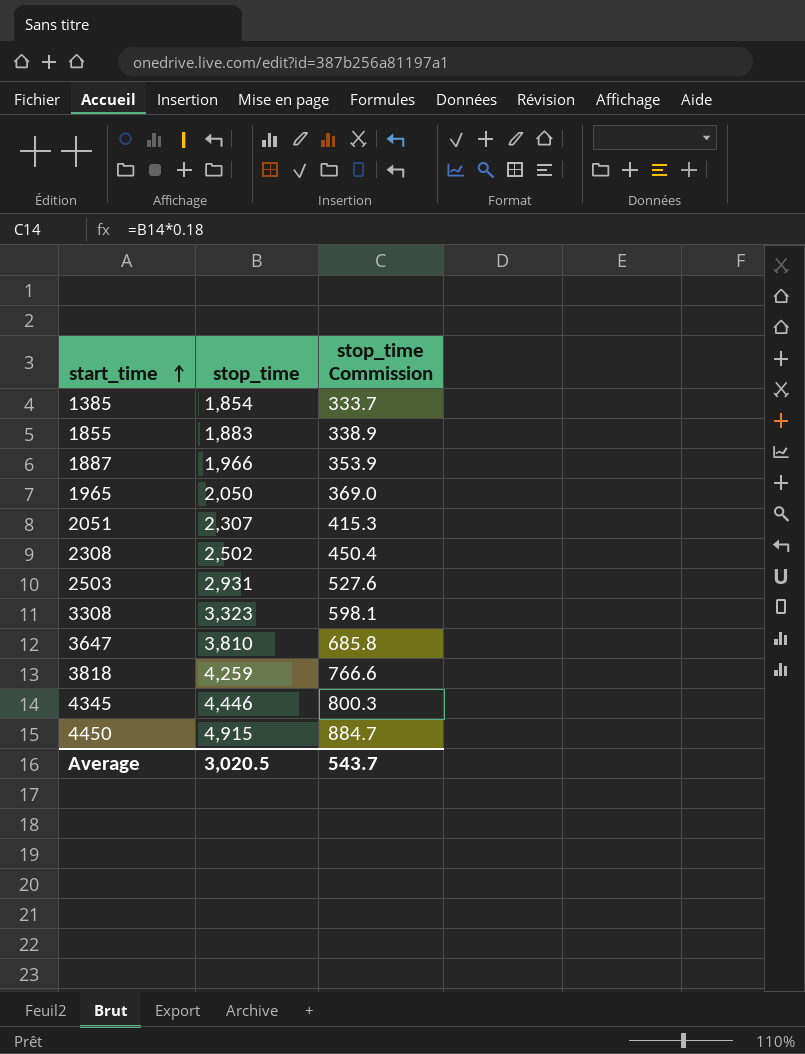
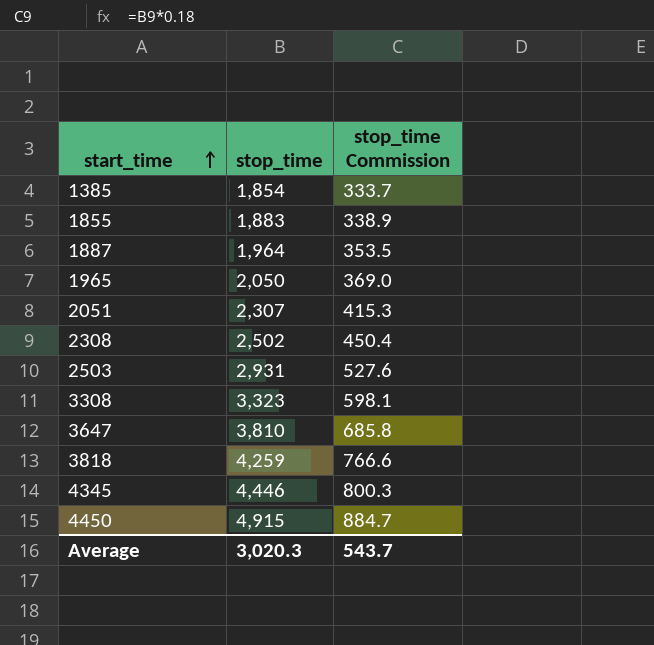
1887 | stop_time: 1,966 -> 1,964
1887 | stop_time Commission: 353.9 -> 353.5
Average | stop_time: 3,020.5 -> 3,020.3

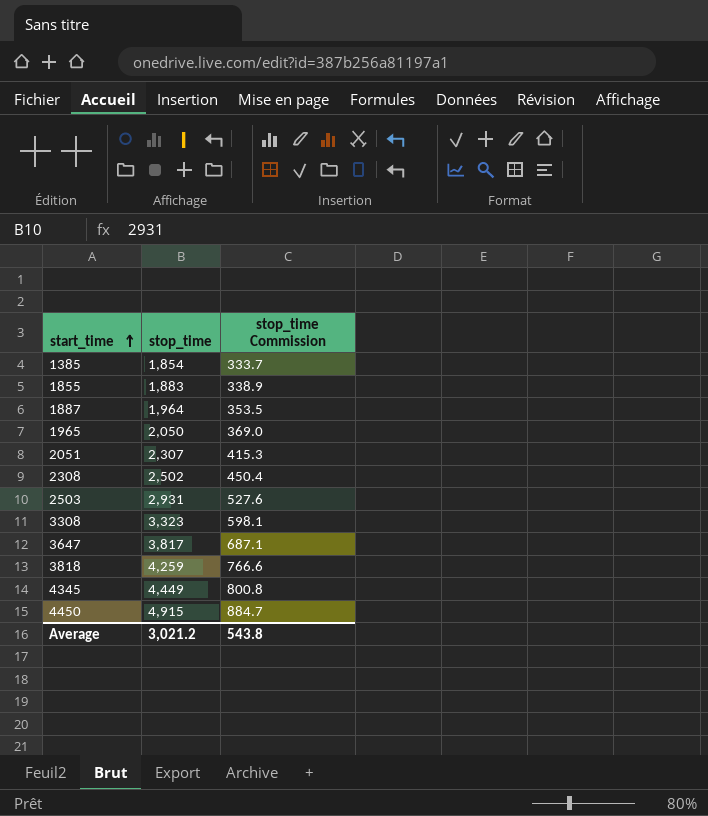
3647 | stop_time: 3,810 -> 3,817
3647 | stop_time Commission: 685.8 -> 687.1
4345 | stop_time: 4,446 -> 4,449
4345 | stop_time Commission: 800.3 -> 800.8
Average | stop_time: 3,020.3 -> 3,021.2
Average | stop_time Commission: 543.7 -> 543.8

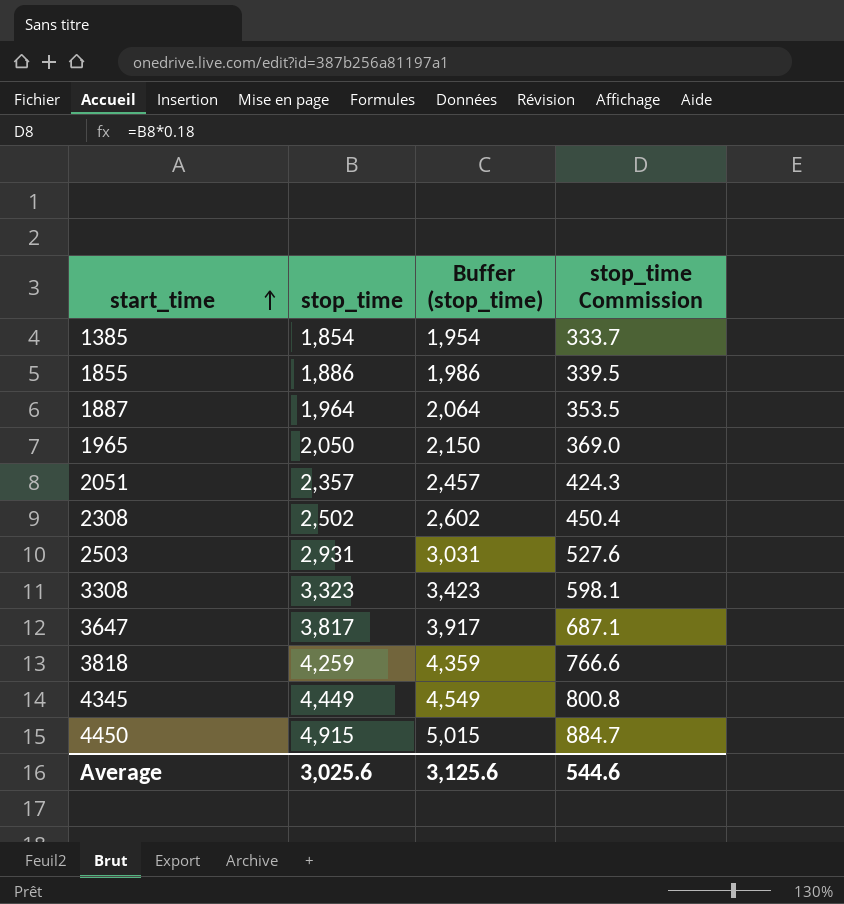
column Buffer (stop_time) | formula: none -> [stop_time] + 100
1855 | stop_time: 1,883 -> 1,886
1855 | stop_time Commission: 338.9 -> 339.5
2051 | stop_time: 2,307 -> 2,357
2051 | stop_time Commission: 415.3 -> 424.3
Average | stop_time: 3,021.2 -> 3,025.6
Average | stop_time Commission: 543.8 -> 544.6

